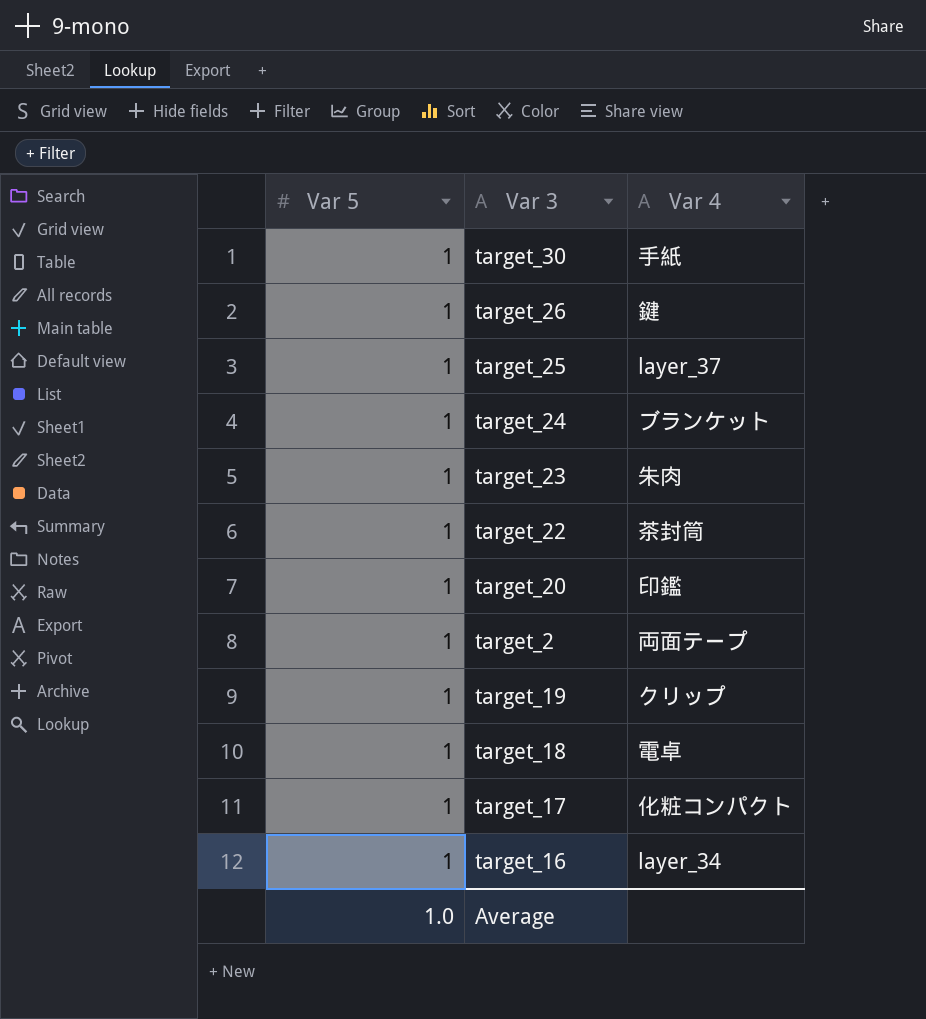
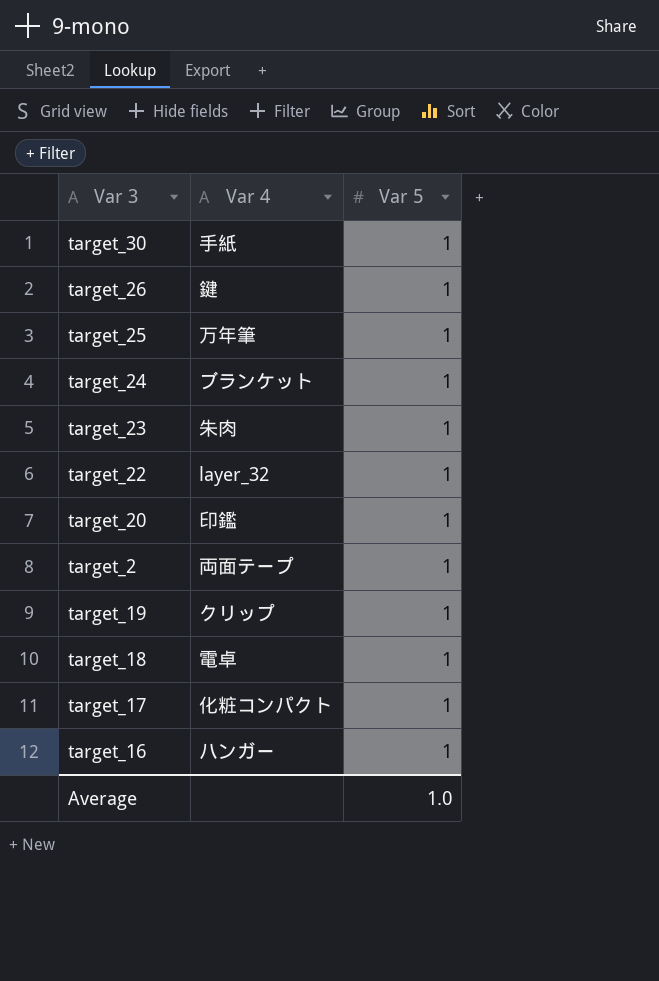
column Var 5 | position: 1 -> 3
target_25 | Var 4: layer_37 -> 万年筆
target_22 | Var 4: 茶封筒 -> layer_32
target_16 | Var 4: layer_34 -> ハンガー

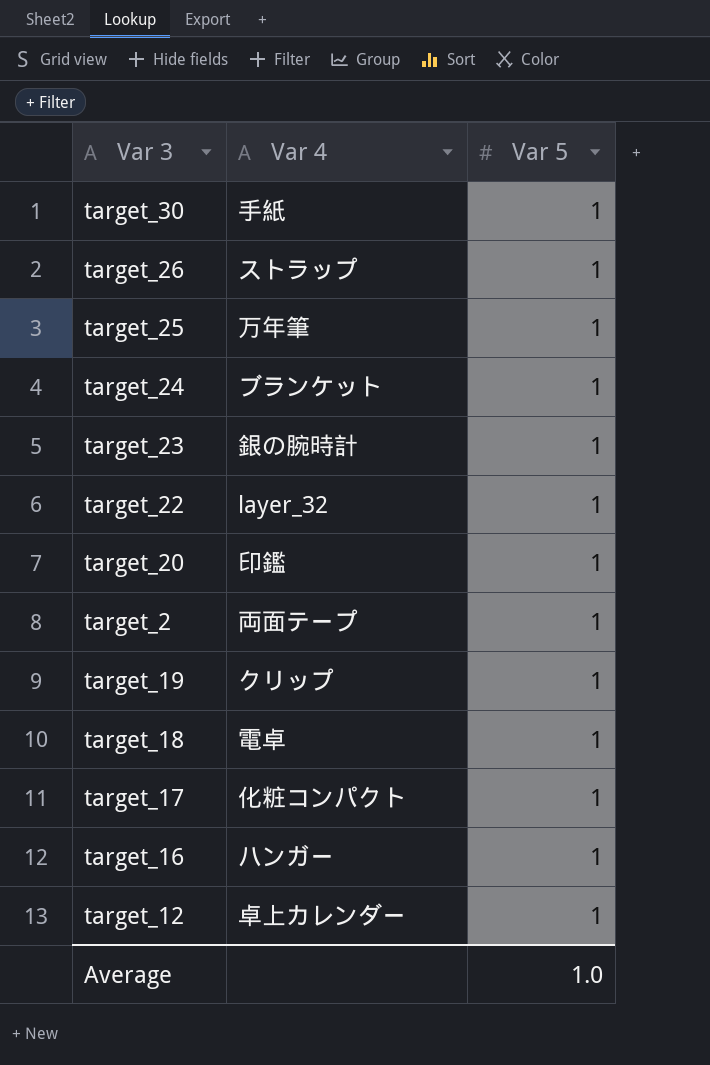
target_26 | Var 4: 鍵 -> ストラップ
target_23 | Var 4: 朱肉 -> 銀の腕時計
row target_12: none -> 卓上カレンダー | 1

